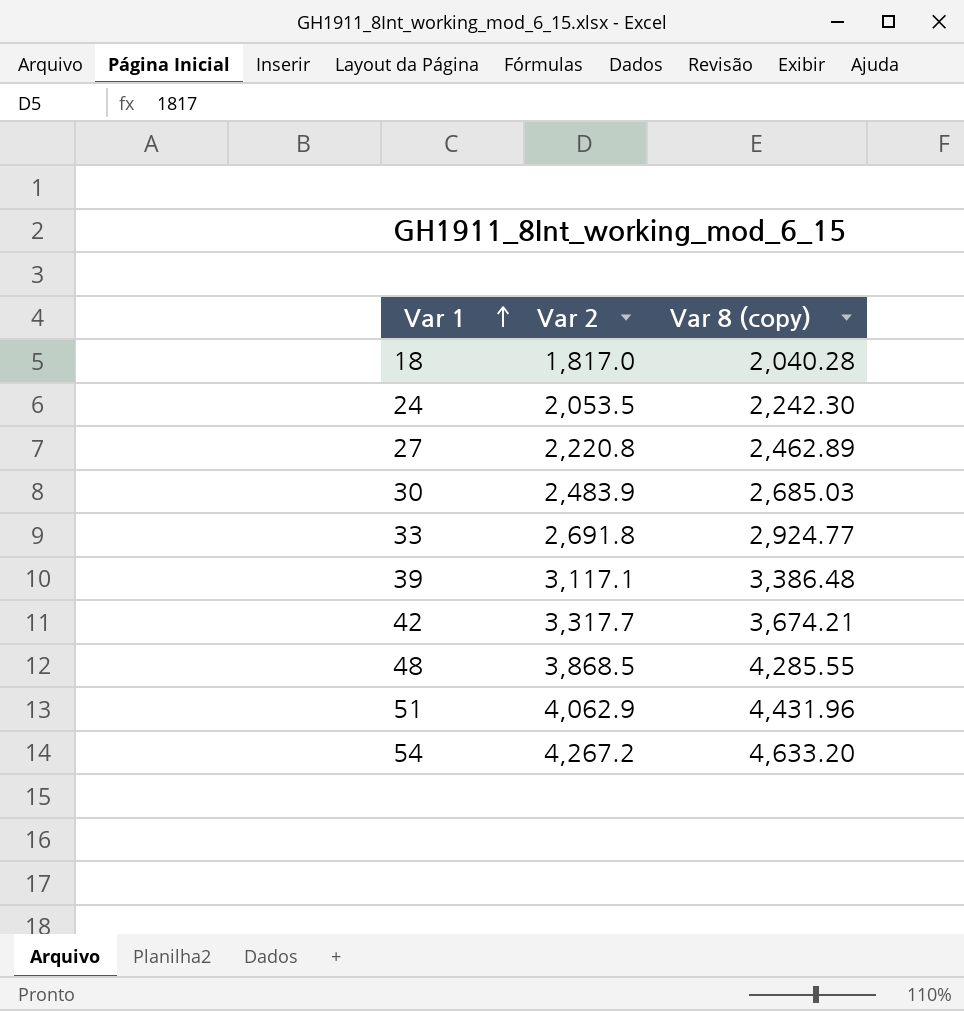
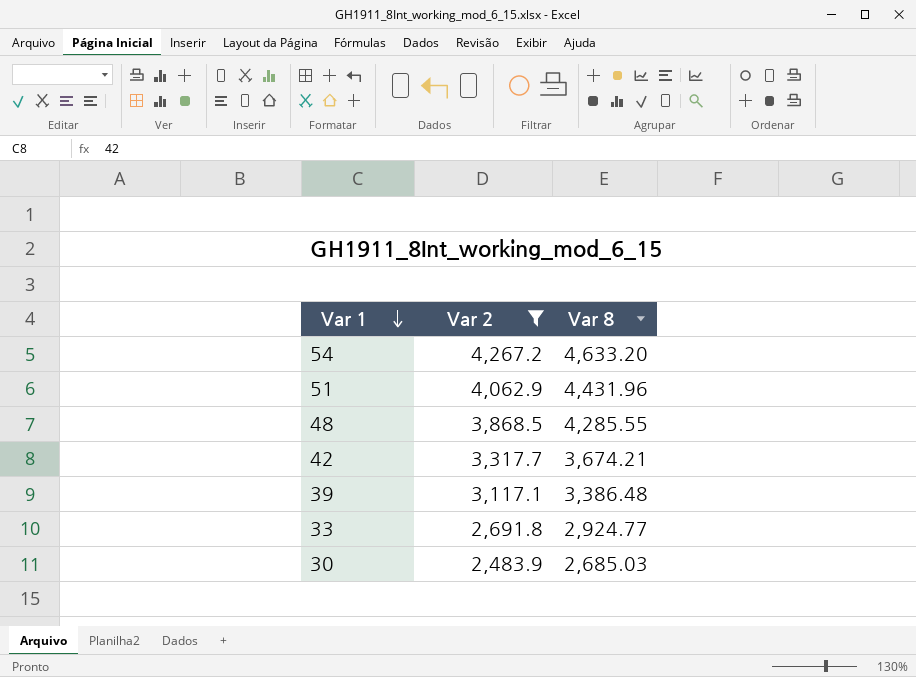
filter: none -> Var 2 >= 2,483.9
row order: Var 1 ascending -> Var 1 descending
column name: Var 8 (copy) -> Var 8

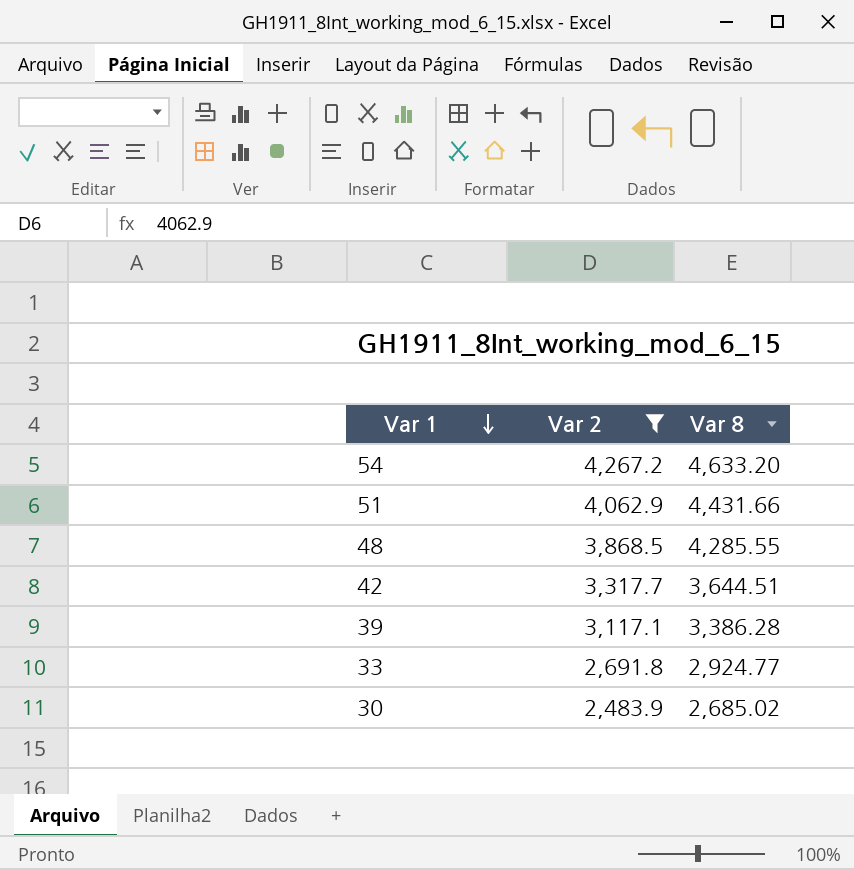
51 | Var 8: 4,431.96 -> 4,431.66
42 | Var 8: 3,674.21 -> 3,644.51
39 | Var 8: 3,386.48 -> 3,386.28
30 | Var 8: 2,685.03 -> 2,685.02

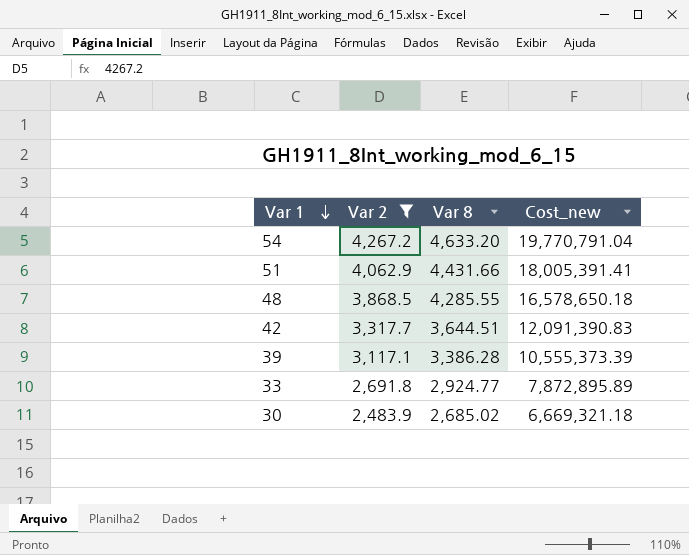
column Cost_new | formula: none -> [Var 2] * [Var 8]

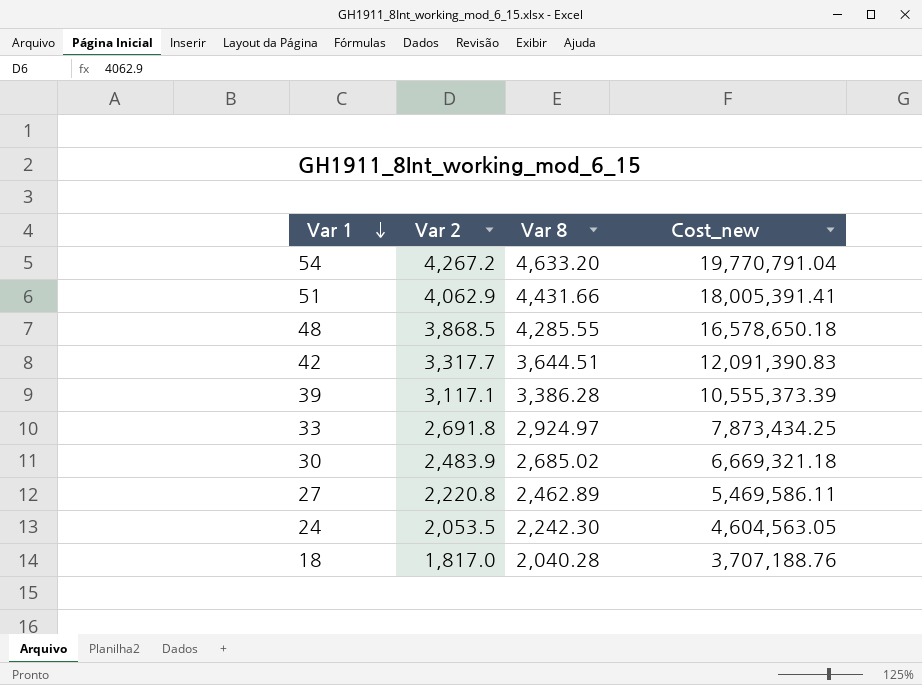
filter: Var 2 >= 2,483.9 -> none
33 | Var 8: 2,924.77 -> 2,924.97
33 | Cost_new: 7,872,895.89 -> 7,873,434.25

